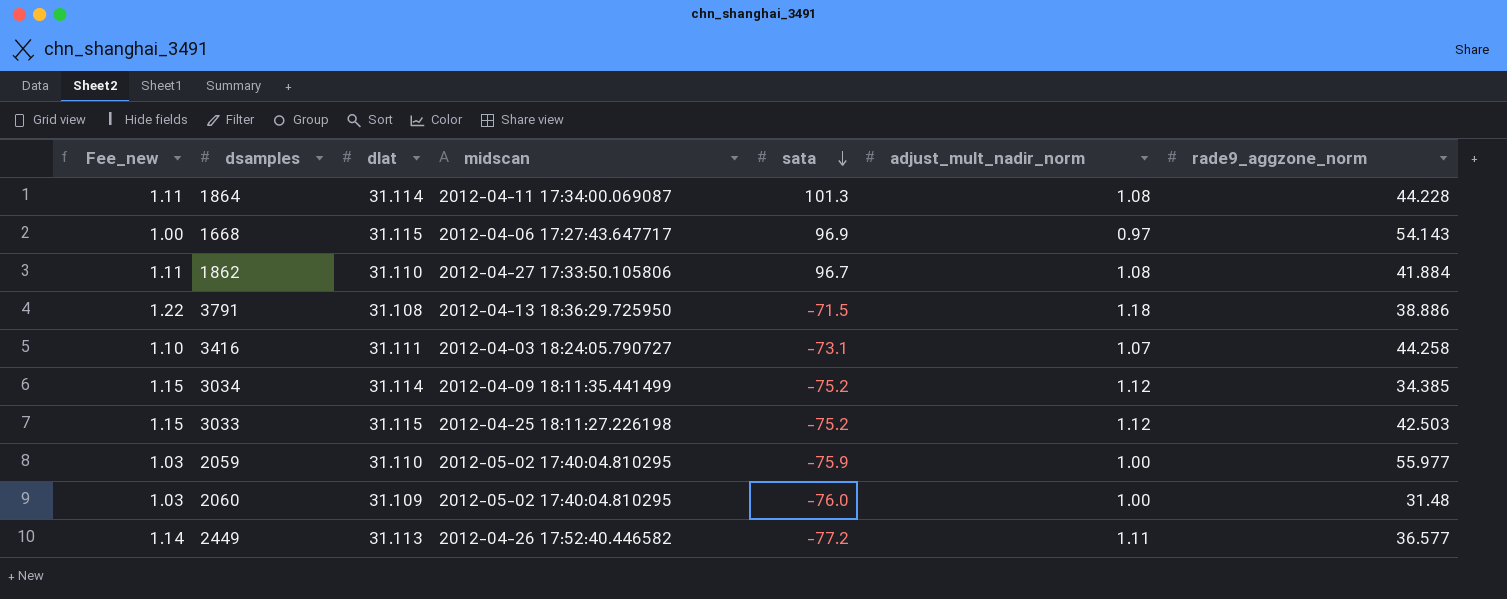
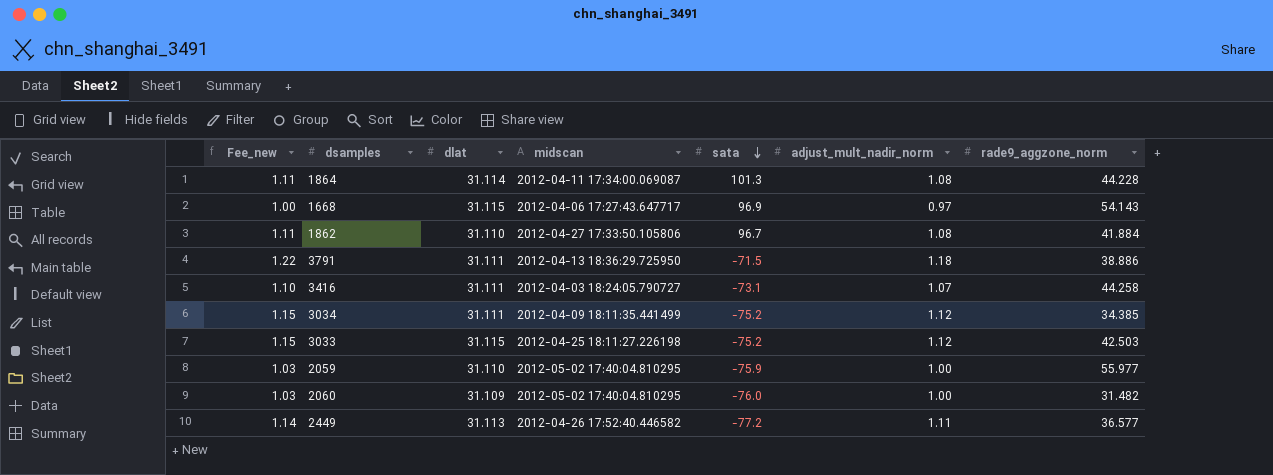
3791 | dlat: 31.108 -> 31.111
3034 | dlat: 31.114 -> 31.111
2060 | rade9_aggzone_norm: 31.48 -> 31.482

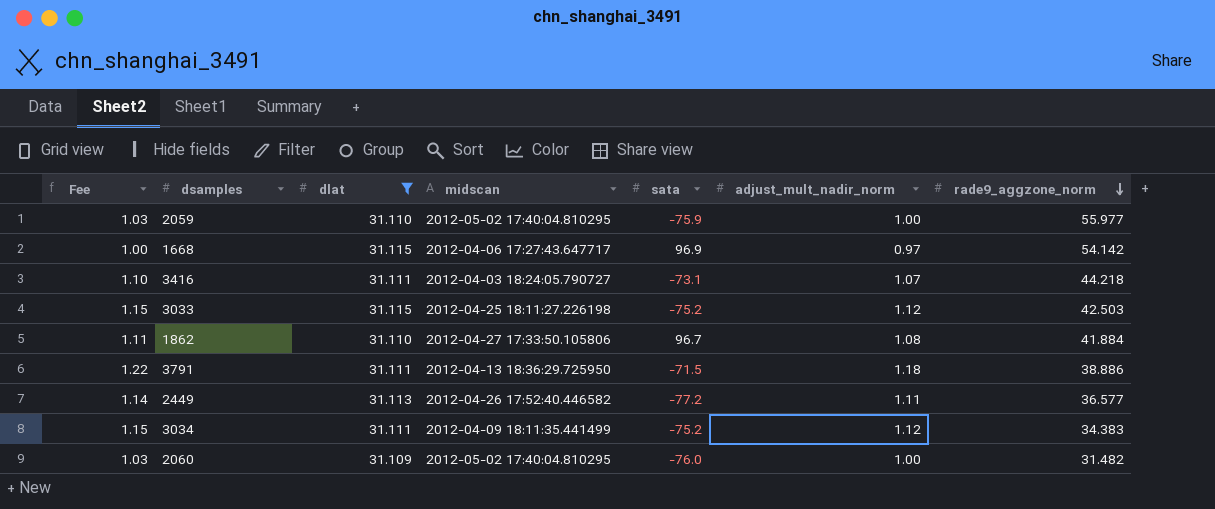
filter: none -> dlat != 31.114
row order: sata descending -> rade9_aggzone_norm descending
column name: Fee_new -> Fee
1668 | rade9_aggzone_norm: 54.143 -> 54.142
3416 | rade9_aggzone_norm: 44.258 -> 44.218
3034 | rade9_aggzone_norm: 34.385 -> 34.383

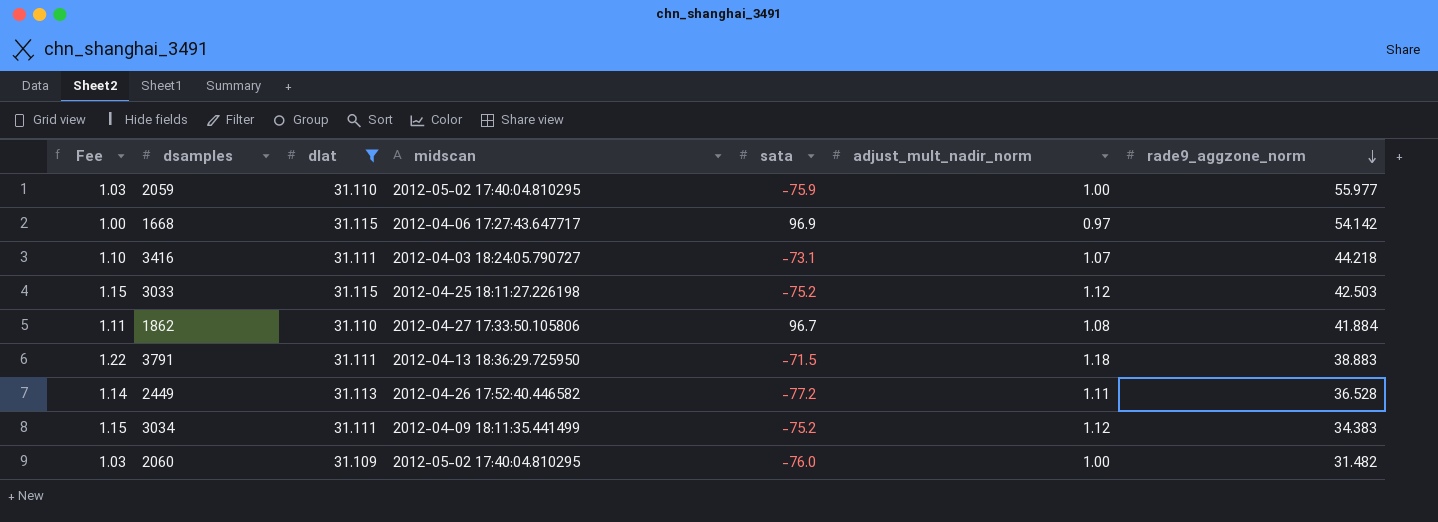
3791 | rade9_aggzone_norm: 38.886 -> 38.883
2449 | rade9_aggzone_norm: 36.577 -> 36.528

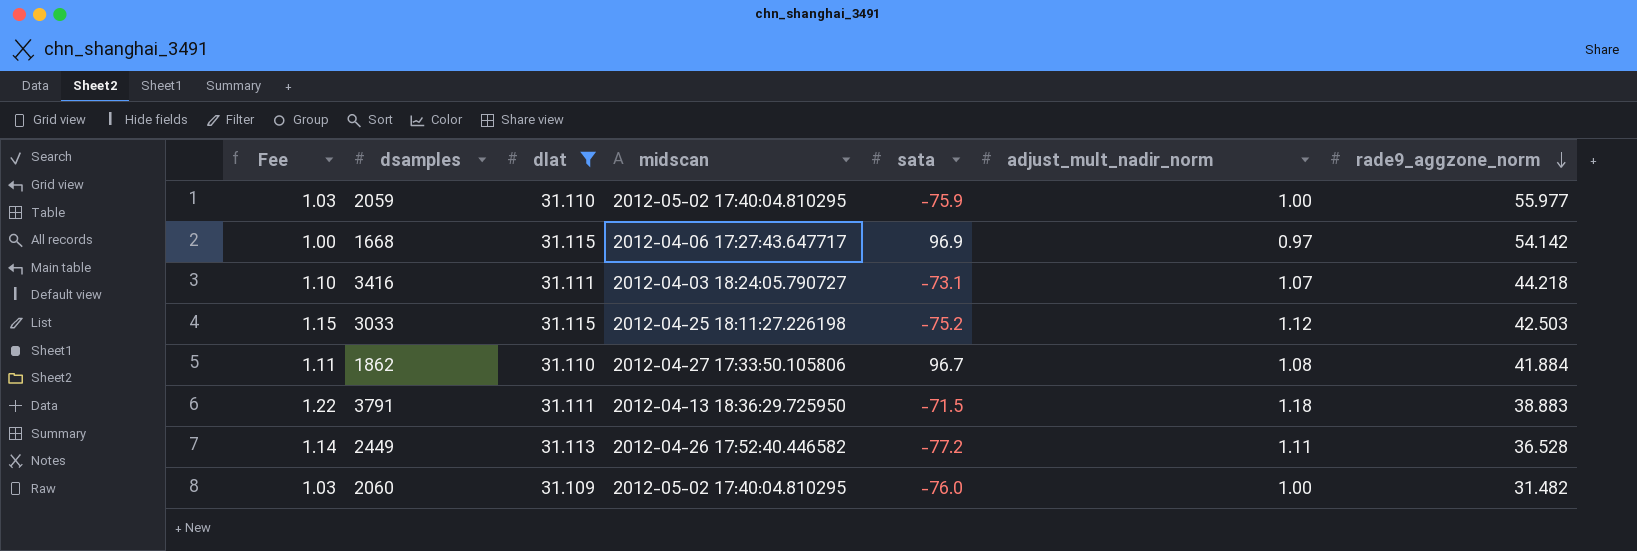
row 3034: 1.15 | 31.111 | 2012-04-09 18:11:35.441499 | -75.2 | 1.12 | 34.383 -> none

